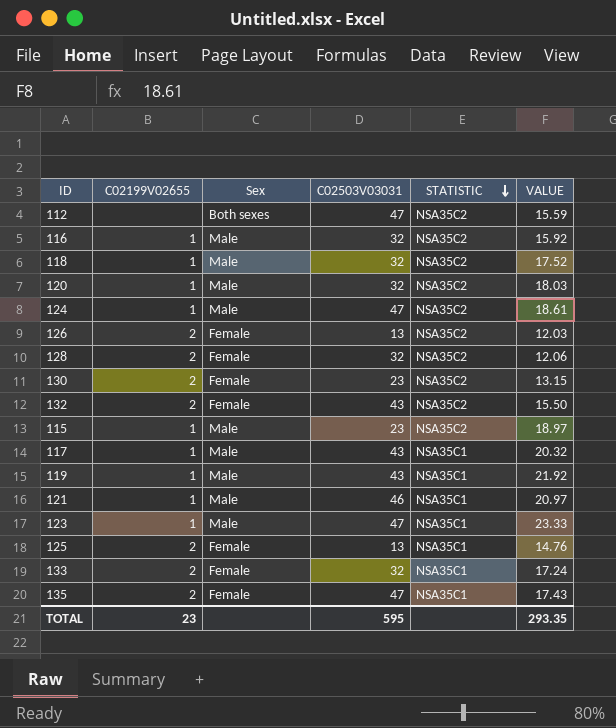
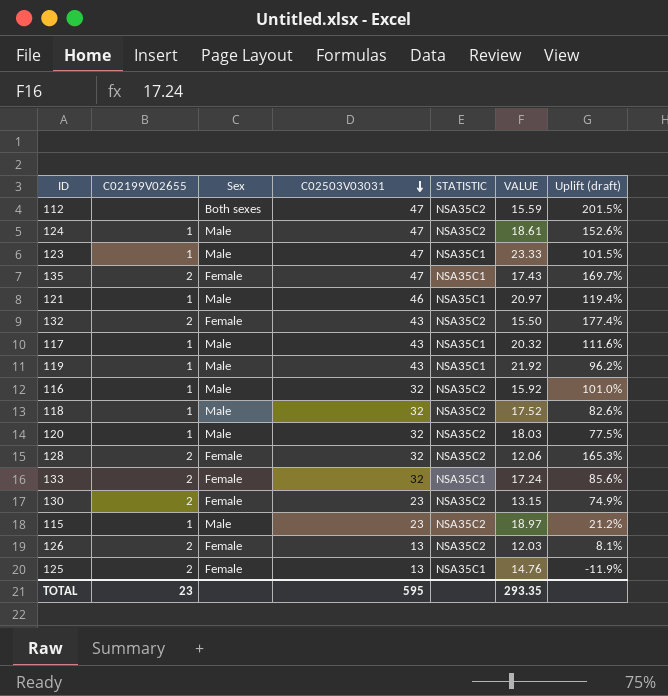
row order: STATISTIC descending -> C02503V03031 descending
column Uplift (draft) | formula: none -> ([C02503V03031] - [VALUE]) / [VALUE]

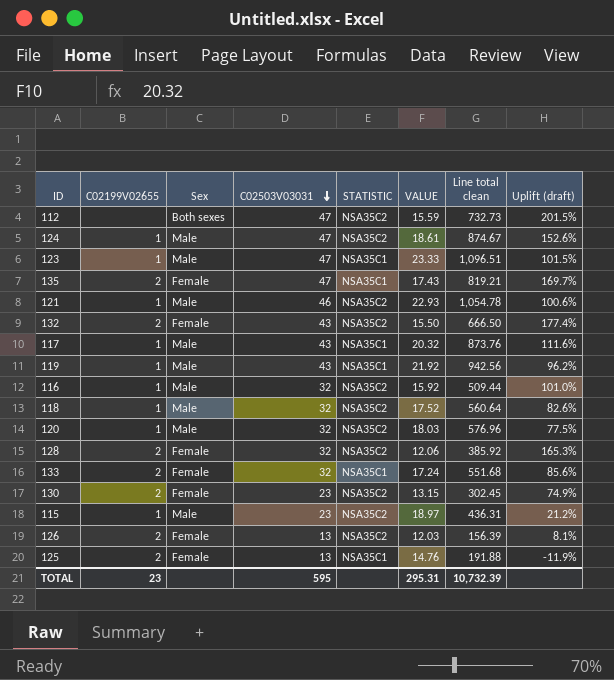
column Line total clean | formula: none -> [C02503V03031] * [VALUE]
121 | STATISTIC: NSA35C1 -> NSA35C2
121 | VALUE: 20.97 -> 22.93
121 | Uplift (draft): 119.4% -> 100.6%
TOTAL | VALUE: 293.35 -> 295.31

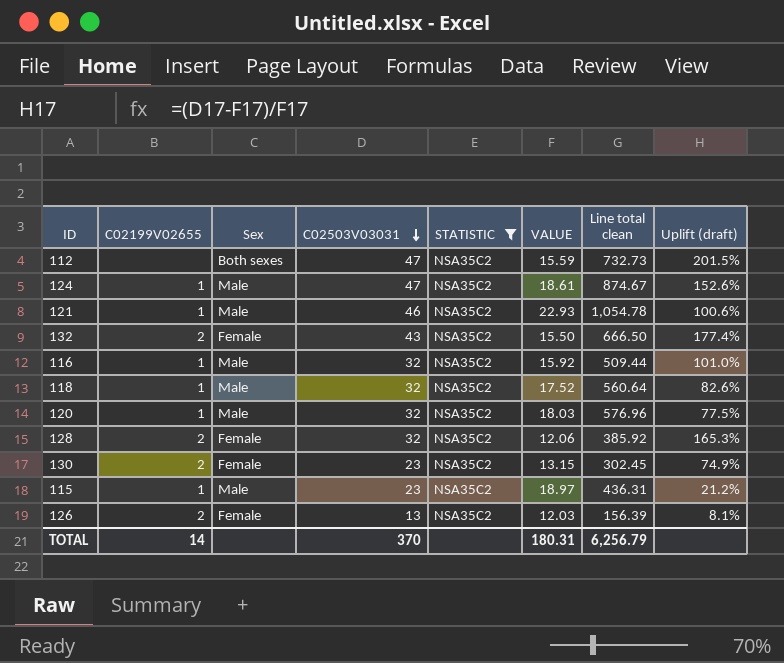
filter: none -> STATISTIC = NSA35C2
TOTAL | C02199V02655: 23 -> 14
TOTAL | C02503V03031: 595 -> 370
TOTAL | VALUE: 295.31 -> 180.31
TOTAL | Line total clean: 10,732.39 -> 6,256.79

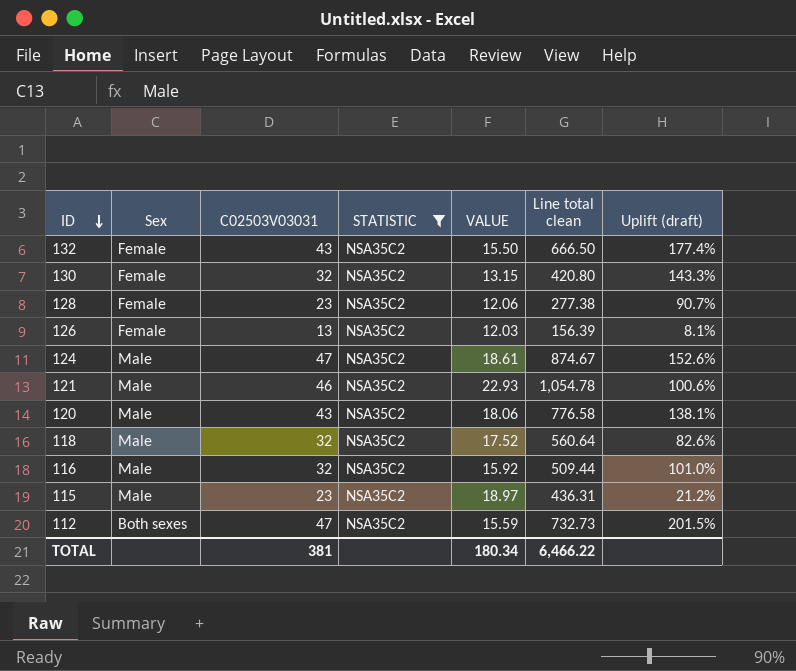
row order: C02503V03031 descending -> ID descending
column C02199V02655 | position: 2 -> none
130 | C02503V03031: 23 -> 32
130 | Line total clean: 302.45 -> 420.80
130 | Uplift (draft): 74.9% -> 143.3%
128 | C02503V03031: 32 -> 23
128 | Line total clean: 385.92 -> 277.38
128 | Uplift (draft): 165.3% -> 90.7%
120 | C02503V03031: 32 -> 43
120 | VALUE: 18.03 -> 18.06
120 | Line total clean: 576.96 -> 776.58
120 | Uplift (draft): 77.5% -> 138.1%
TOTAL | C02503V03031: 370 -> 381
TOTAL | VALUE: 180.31 -> 180.34
TOTAL | Line total clean: 6,256.79 -> 6,466.22

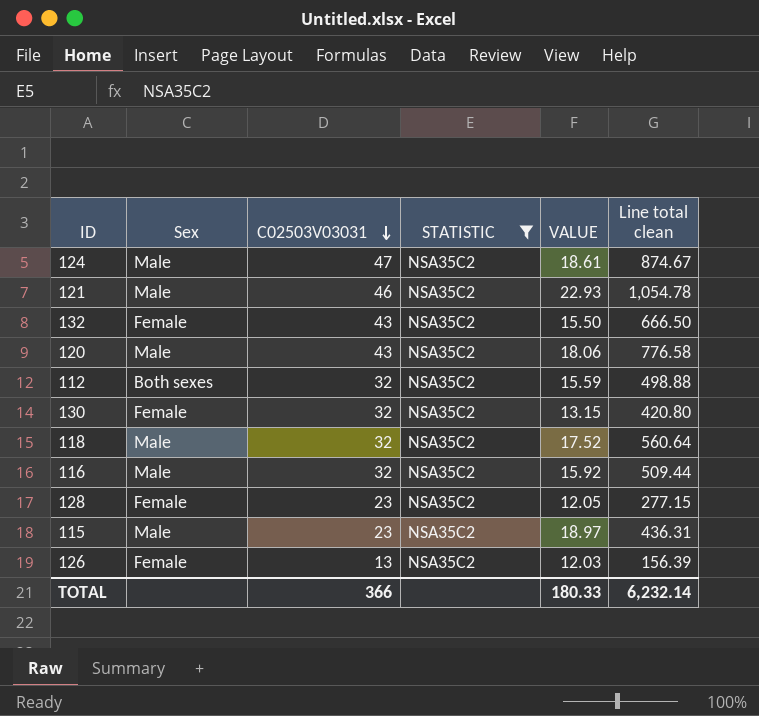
row order: ID descending -> C02503V03031 descending
column Uplift (draft) | formula: ([C02503V03031] - [VALUE]) / [VALUE] -> none
112 | C02503V03031: 47 -> 32
112 | Line total clean: 732.73 -> 498.88
128 | VALUE: 12.06 -> 12.05
128 | Line total clean: 277.38 -> 277.15
TOTAL | C02503V03031: 381 -> 366
TOTAL | VALUE: 180.34 -> 180.33
TOTAL | Line total clean: 6,466.22 -> 6,232.14

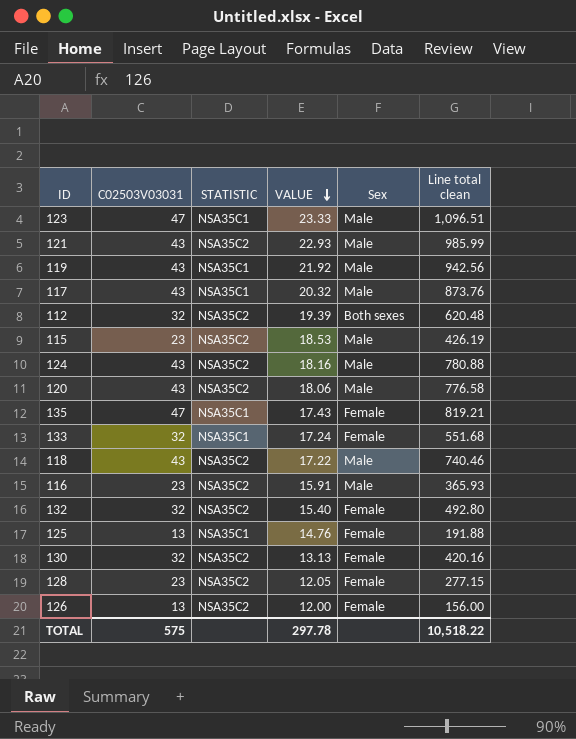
filter: STATISTIC = NSA35C2 -> none
row order: C02503V03031 descending -> VALUE descending
column Sex | position: 2 -> 5
121 | C02503V03031: 46 -> 43
121 | Line total clean: 1,054.78 -> 985.99
112 | VALUE: 15.59 -> 19.39
112 | Line total clean: 498.88 -> 620.48
115 | VALUE: 18.97 -> 18.53
115 | Line total clean: 436.31 -> 426.19
124 | C02503V03031: 47 -> 43
124 | VALUE: 18.61 -> 18.16
124 | Line total clean: 874.67 -> 780.88
118 | C02503V03031: 32 -> 43
118 | VALUE: 17.52 -> 17.22
118 | Line total clean: 560.64 -> 740.46
116 | C02503V03031: 32 -> 23
116 | VALUE: 15.92 -> 15.91
116 | Line total clean: 509.44 -> 365.93
132 | C02503V03031: 43 -> 32
132 | VALUE: 15.50 -> 15.40
132 | Line total clean: 666.50 -> 492.80
130 | VALUE: 13.15 -> 13.13
130 | Line total clean: 420.80 -> 420.16
126 | VALUE: 12.03 -> 12.00
126 | Line total clean: 156.39 -> 156.00
TOTAL | C02503V03031: 366 -> 575
TOTAL | VALUE: 180.33 -> 297.78
TOTAL | Line total clean: 6,232.14 -> 10,518.22

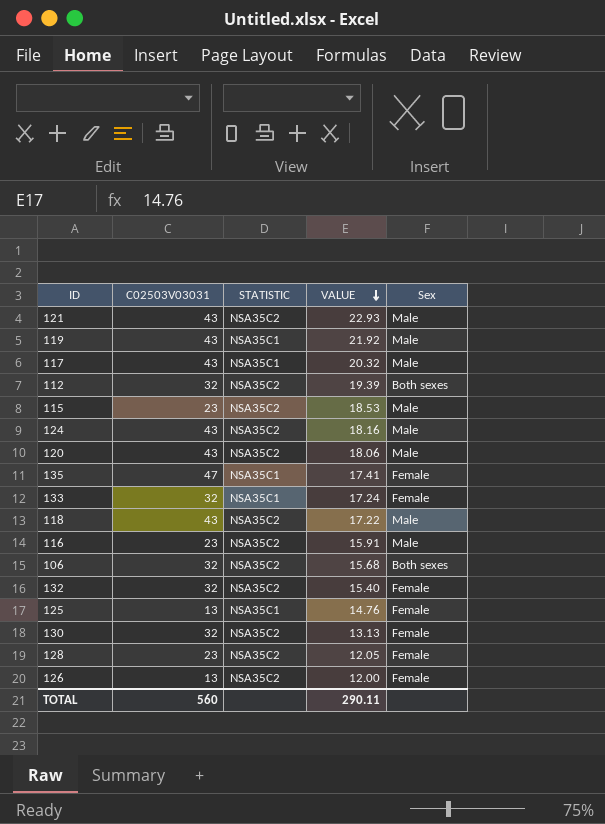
column Line total clean | formula: [C02503V03031] * [VALUE] -> none
row 123: 47 | NSA35C1 | 23.33 | Male | 1,096.51 -> none
135 | VALUE: 17.43 -> 17.41
row 106: none -> 32 | NSA35C2 | 15.68 | Both sexes
TOTAL | C02503V03031: 575 -> 560
TOTAL | VALUE: 297.78 -> 290.11

